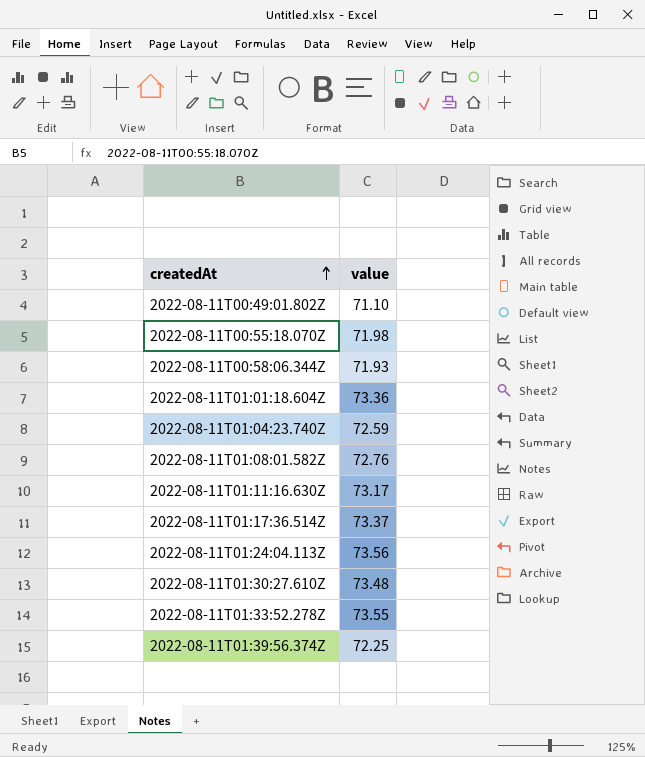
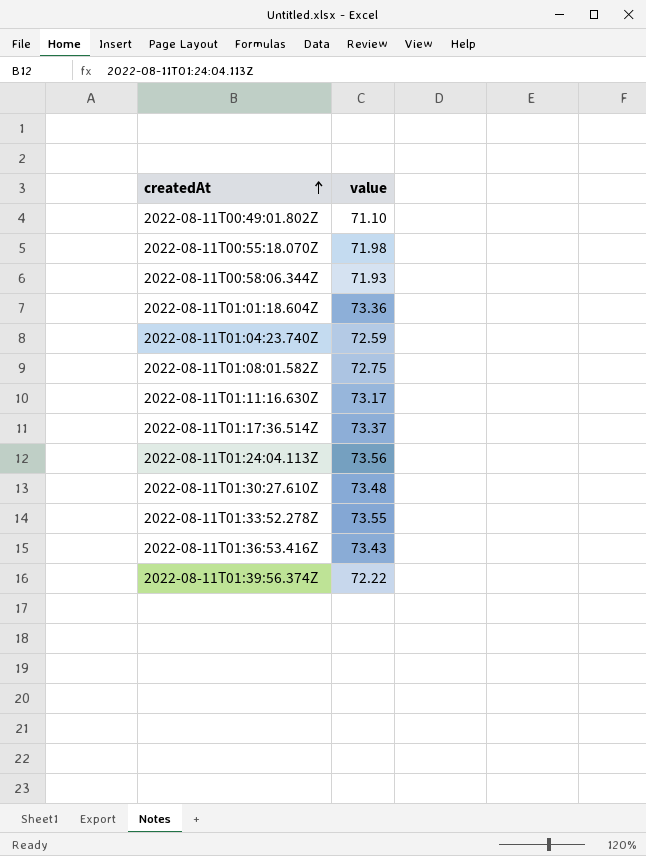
2022-08-11T01:08:01.582Z | value: 72.76 -> 72.75
row 2022-08-11T01:36:53.416Z: none -> 73.43
2022-08-11T01:39:56.374Z | value: 72.25 -> 72.22

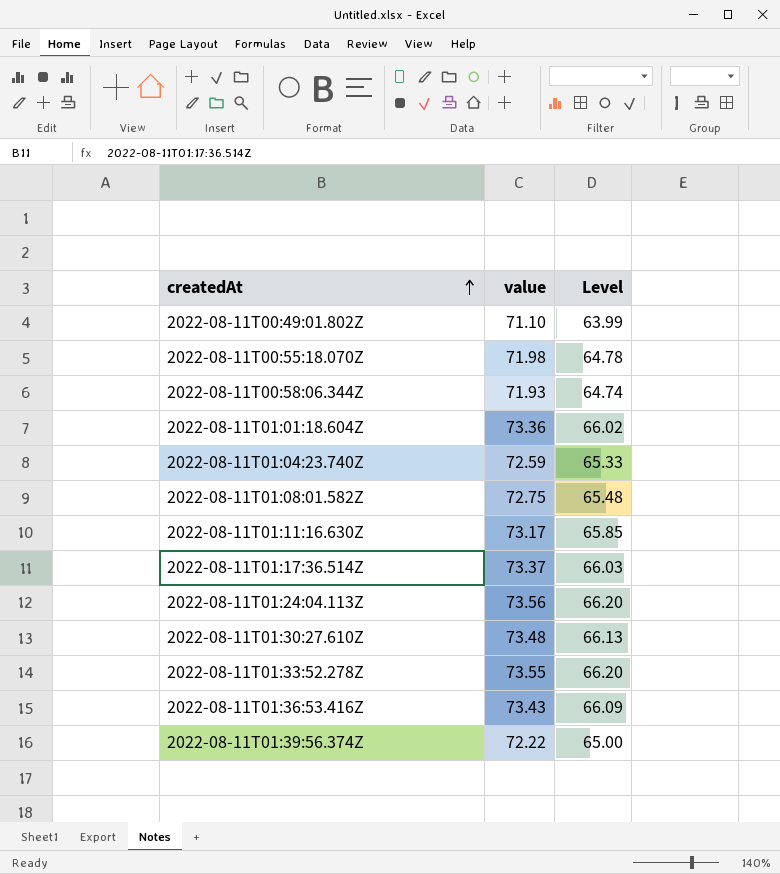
column Level | formula: none -> [value] * 0.9

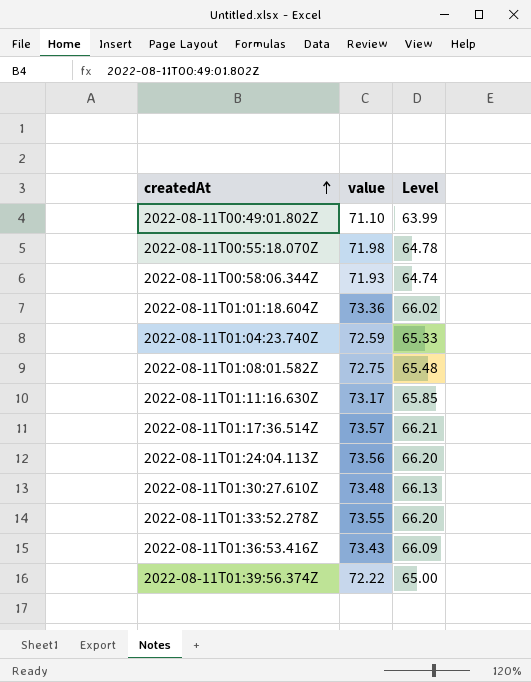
2022-08-11T01:17:36.514Z | value: 73.37 -> 73.57
2022-08-11T01:17:36.514Z | Level: 66.03 -> 66.21

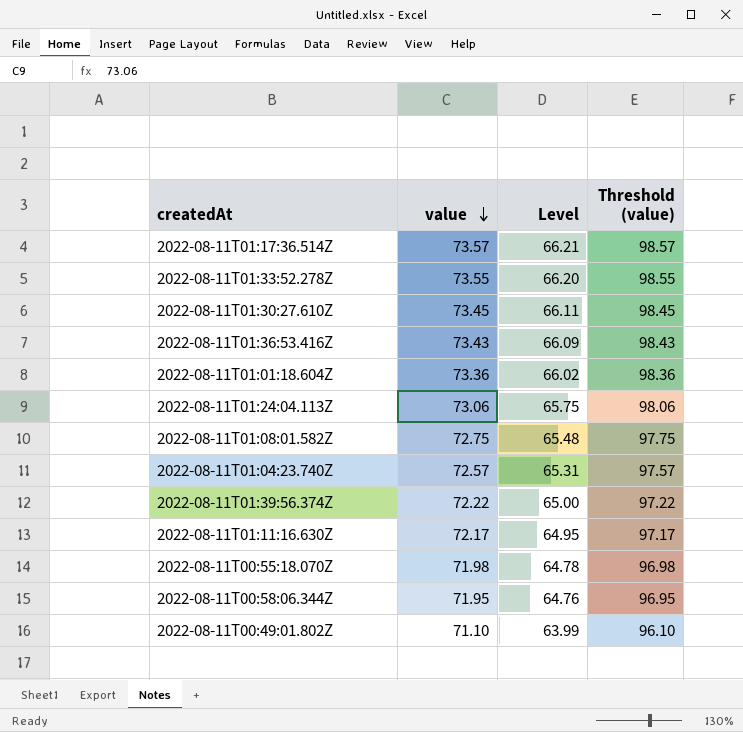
row order: createdAt ascending -> value descending
column Threshold (value) | formula: none -> [value] + 25
2022-08-11T01:30:27.610Z | value: 73.48 -> 73.45
2022-08-11T01:30:27.610Z | Level: 66.13 -> 66.11
2022-08-11T01:24:04.113Z | value: 73.56 -> 73.06
2022-08-11T01:24:04.113Z | Level: 66.20 -> 65.75
2022-08-11T01:04:23.740Z | value: 72.59 -> 72.57
2022-08-11T01:04:23.740Z | Level: 65.33 -> 65.31
2022-08-11T01:11:16.630Z | value: 73.17 -> 72.17
2022-08-11T01:11:16.630Z | Level: 65.85 -> 64.95
2022-08-11T00:58:06.344Z | value: 71.93 -> 71.95
2022-08-11T00:58:06.344Z | Level: 64.74 -> 64.76

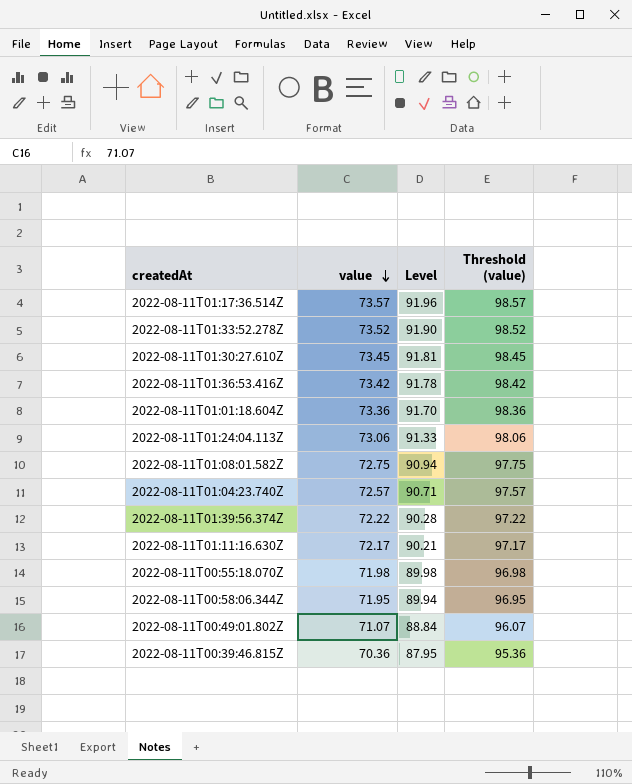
column Level | formula: [value] * 0.9 -> [value] * 1.25
2022-08-11T01:33:52.278Z | value: 73.55 -> 73.52
2022-08-11T01:33:52.278Z | Threshold (value): 98.55 -> 98.52
2022-08-11T01:36:53.416Z | value: 73.43 -> 73.42
2022-08-11T01:36:53.416Z | Threshold (value): 98.43 -> 98.42
2022-08-11T00:49:01.802Z | value: 71.10 -> 71.07
2022-08-11T00:49:01.802Z | Threshold (value): 96.10 -> 96.07
row 2022-08-11T00:39:46.815Z: none -> 70.36 | 87.95 | 95.36

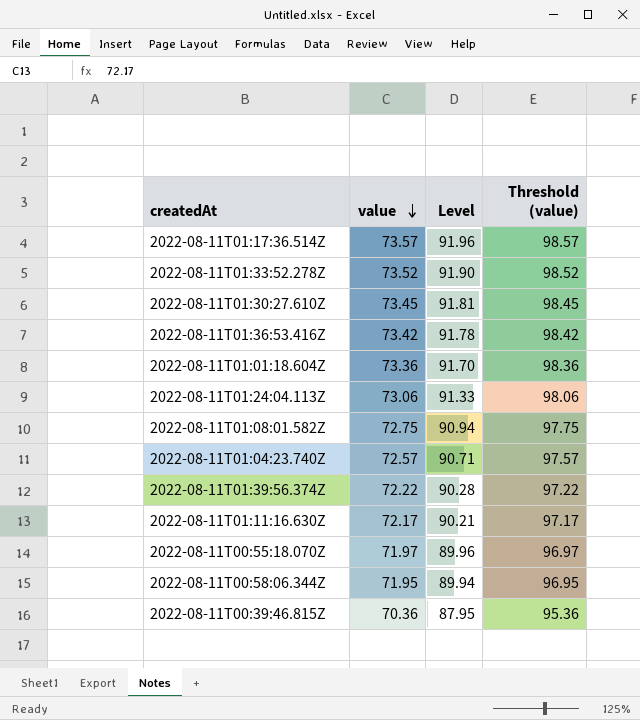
row 2022-08-11T00:49:01.802Z: 71.07 | 88.84 | 96.07 -> none
2022-08-11T00:55:18.070Z | value: 71.98 -> 71.97
2022-08-11T00:55:18.070Z | Level: 89.98 -> 89.96
2022-08-11T00:55:18.070Z | Threshold (value): 96.98 -> 96.97

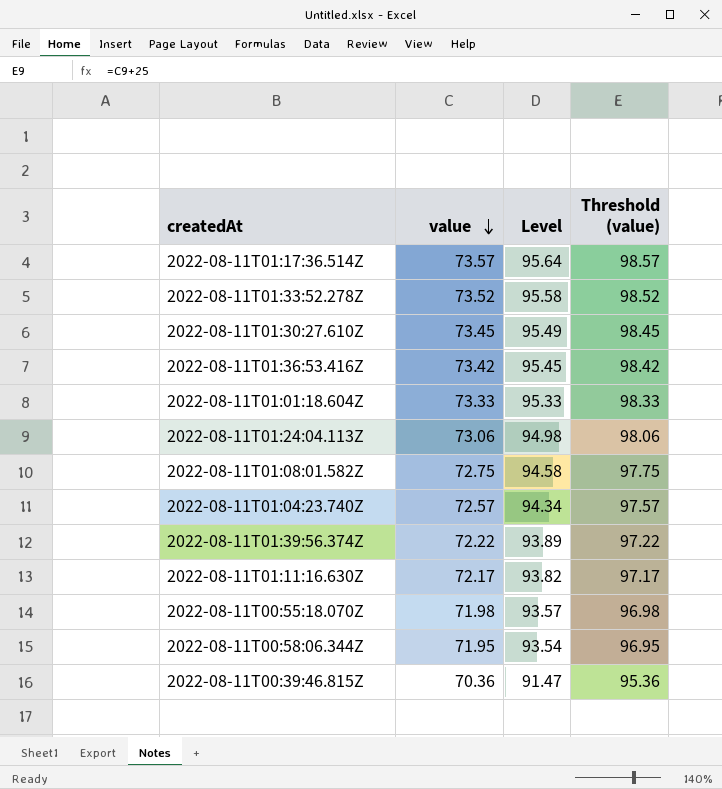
column Level | formula: [value] * 1.25 -> [value] * 1.3
2022-08-11T01:01:18.604Z | value: 73.36 -> 73.33
2022-08-11T01:01:18.604Z | Threshold (value): 98.36 -> 98.33
2022-08-11T00:55:18.070Z | value: 71.97 -> 71.98
2022-08-11T00:55:18.070Z | Threshold (value): 96.97 -> 96.98

